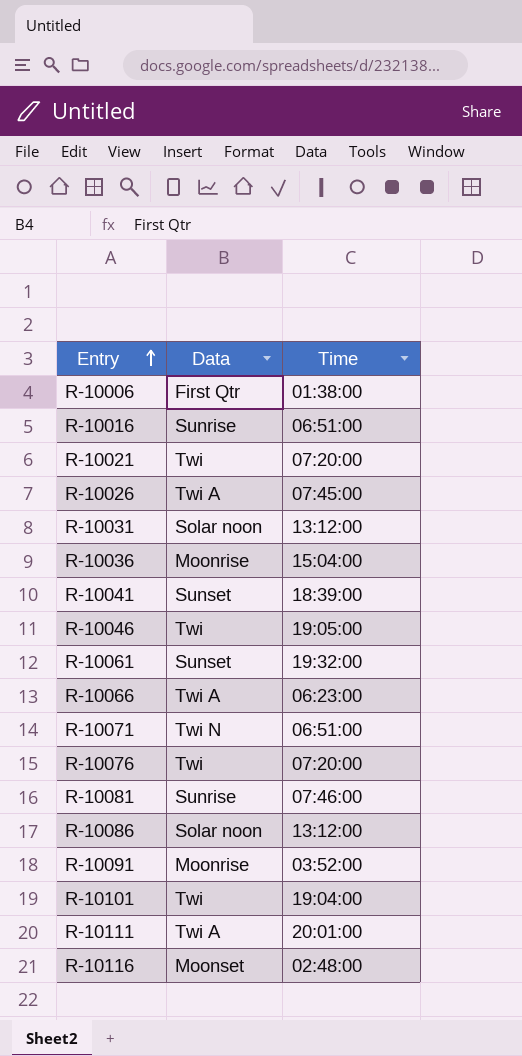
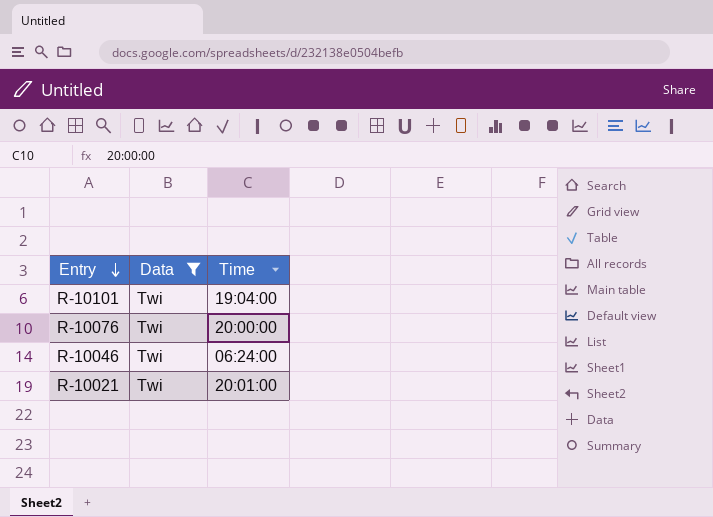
filter: none -> Data = Twi
row order: Entry ascending -> Entry descending
R-10076 | Time: 07:20:00 -> 20:00:00
R-10046 | Time: 19:05:00 -> 06:24:00
R-10021 | Time: 07:20:00 -> 20:01:00

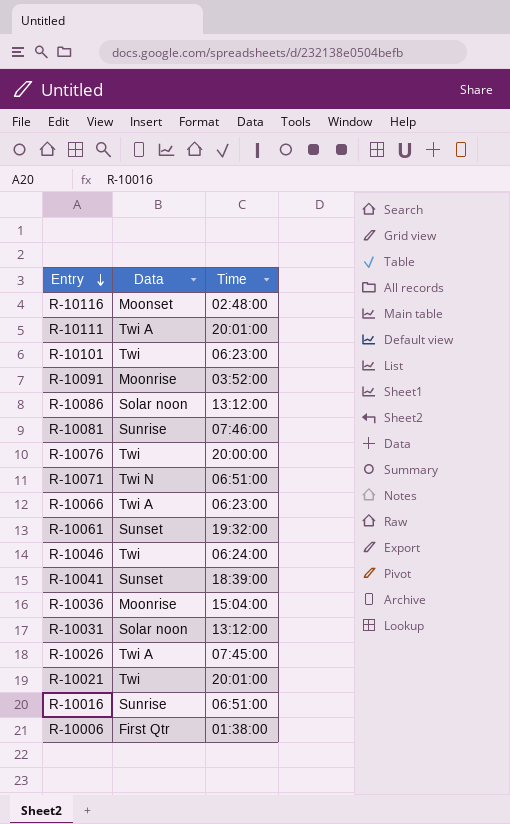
filter: Data = Twi -> none
R-10101 | Time: 19:04:00 -> 06:23:00

